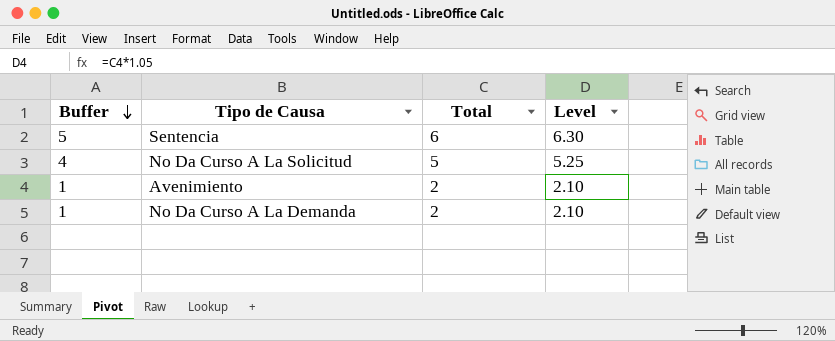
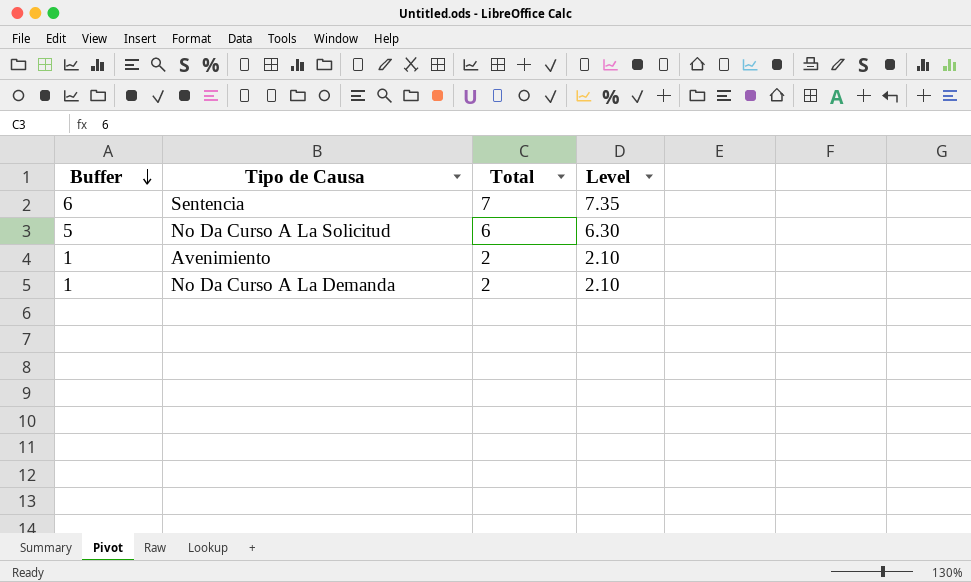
Sentencia | Buffer: 5 -> 6
Sentencia | Total: 6 -> 7
Sentencia | Level: 6.30 -> 7.35
No Da Curso A La Solicitud | Buffer: 4 -> 5
No Da Curso A La Solicitud | Total: 5 -> 6
No Da Curso A La Solicitud | Level: 5.25 -> 6.30

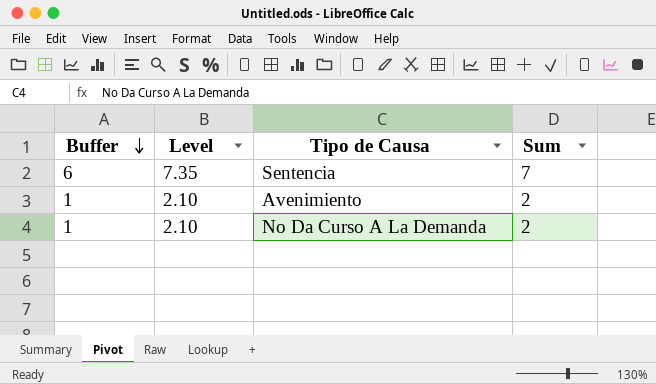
column Level | position: 4 -> 2
column name: Total -> Sum
row No Da Curso A La Solicitud: 5 | 6 | 6.30 -> none

